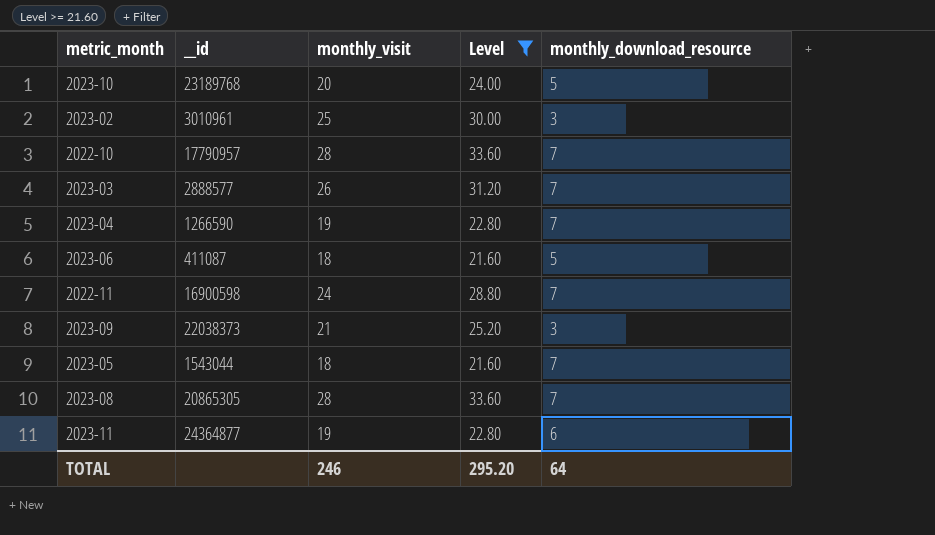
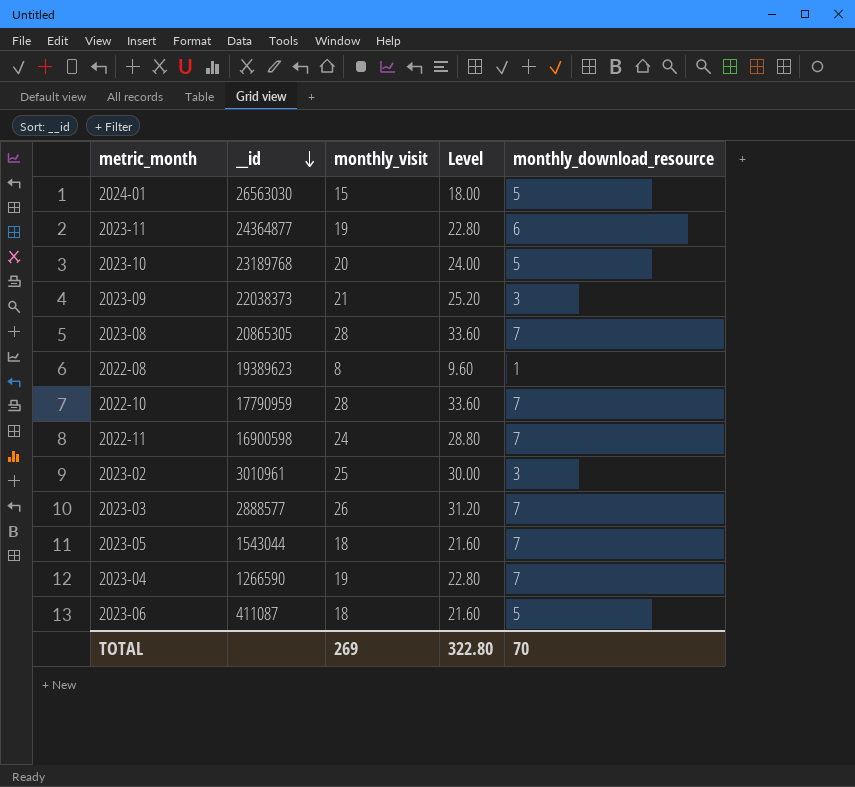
filter: Level >= 21.60 -> none
row order: none -> __id descending
2022-10 | __id: 17790957 -> 17790959
TOTAL | monthly_visit: 246 -> 269
TOTAL | Level: 295.20 -> 322.80
TOTAL | monthly_download_resource: 64 -> 70

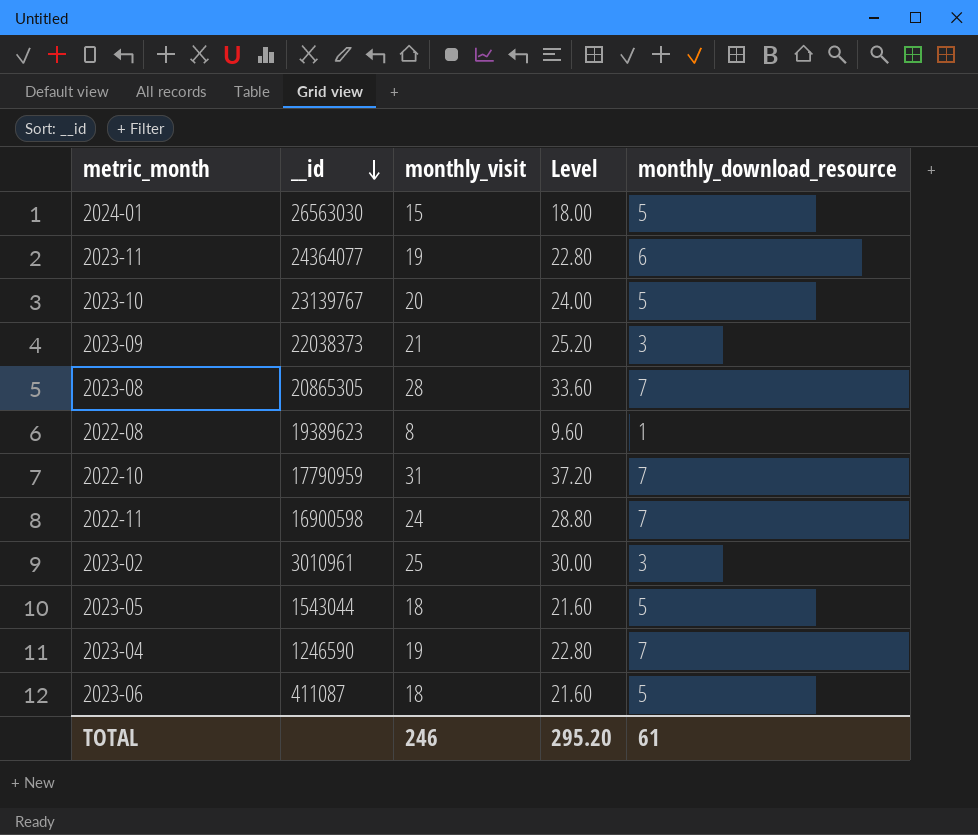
row 2023-03: 2888577 | 26 | 31.20 | 7 -> none
2023-11 | __id: 24364877 -> 24364077
2023-10 | __id: 23189768 -> 23139767
2022-10 | monthly_visit: 28 -> 31
2022-10 | Level: 33.60 -> 37.20
2023-05 | monthly_download_resource: 7 -> 5
2023-04 | __id: 1266590 -> 1246590
TOTAL | monthly_visit: 269 -> 246
TOTAL | Level: 322.80 -> 295.20
TOTAL | monthly_download_resource: 70 -> 61

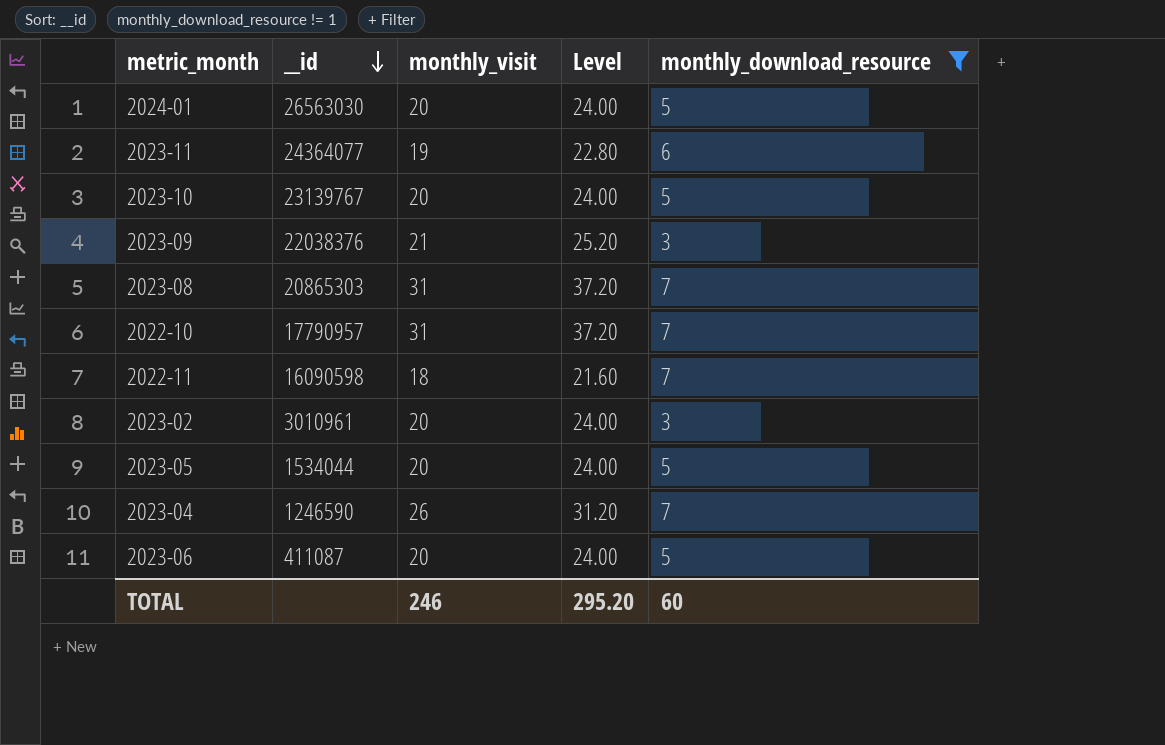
filter: none -> monthly_download_resource != 1
2024-01 | monthly_visit: 15 -> 20
2024-01 | Level: 18.00 -> 24.00
2023-09 | __id: 22038373 -> 22038376
2023-08 | __id: 20865305 -> 20865303
2023-08 | monthly_visit: 28 -> 31
2023-08 | Level: 33.60 -> 37.20
2022-10 | __id: 17790959 -> 17790957
2022-11 | __id: 16900598 -> 16090598
2022-11 | monthly_visit: 24 -> 18
2022-11 | Level: 28.80 -> 21.60
2023-02 | monthly_visit: 25 -> 20
2023-02 | Level: 30.00 -> 24.00
2023-05 | __id: 1543044 -> 1534044
2023-05 | monthly_visit: 18 -> 20
2023-05 | Level: 21.60 -> 24.00
2023-04 | monthly_visit: 19 -> 26
2023-04 | Level: 22.80 -> 31.20
2023-06 | monthly_visit: 18 -> 20
2023-06 | Level: 21.60 -> 24.00
TOTAL | monthly_download_resource: 61 -> 60

